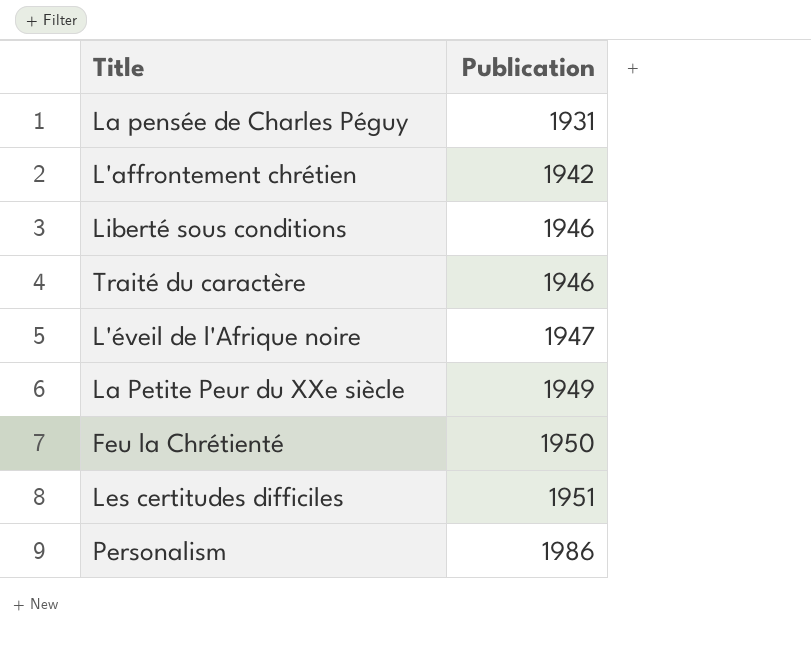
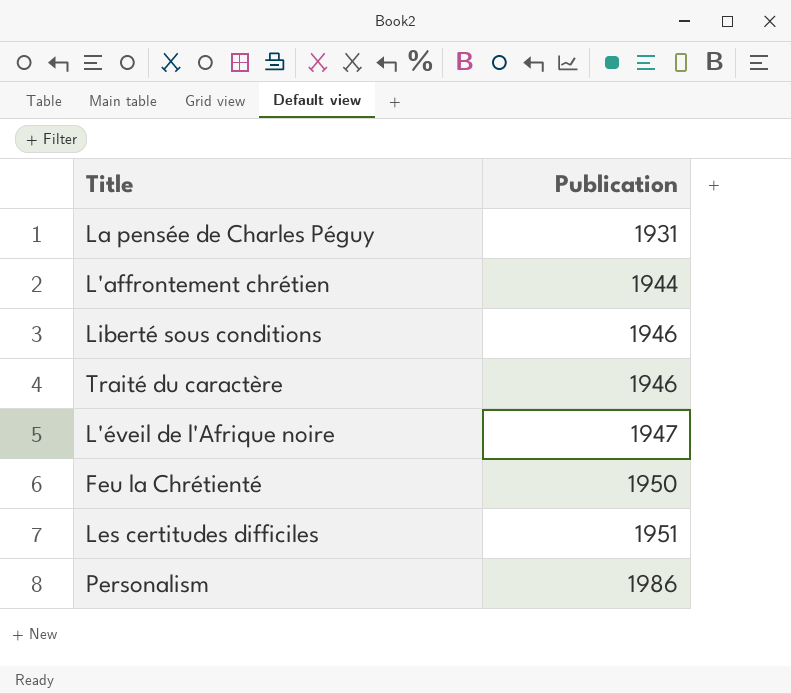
row La Petite Peur du XXe siècle: 1949 -> none
L'affrontement chrétien | Publication: 1942 -> 1944

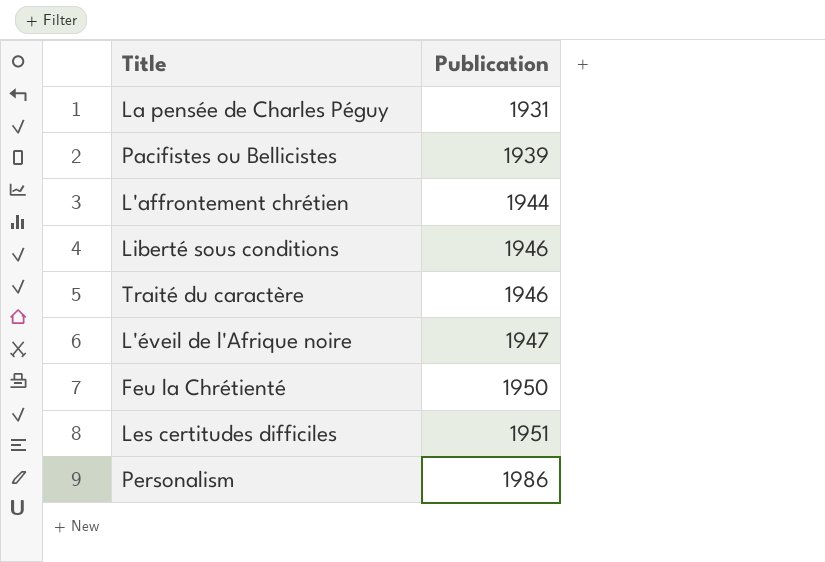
row Pacifistes ou Bellicistes: none -> 1939

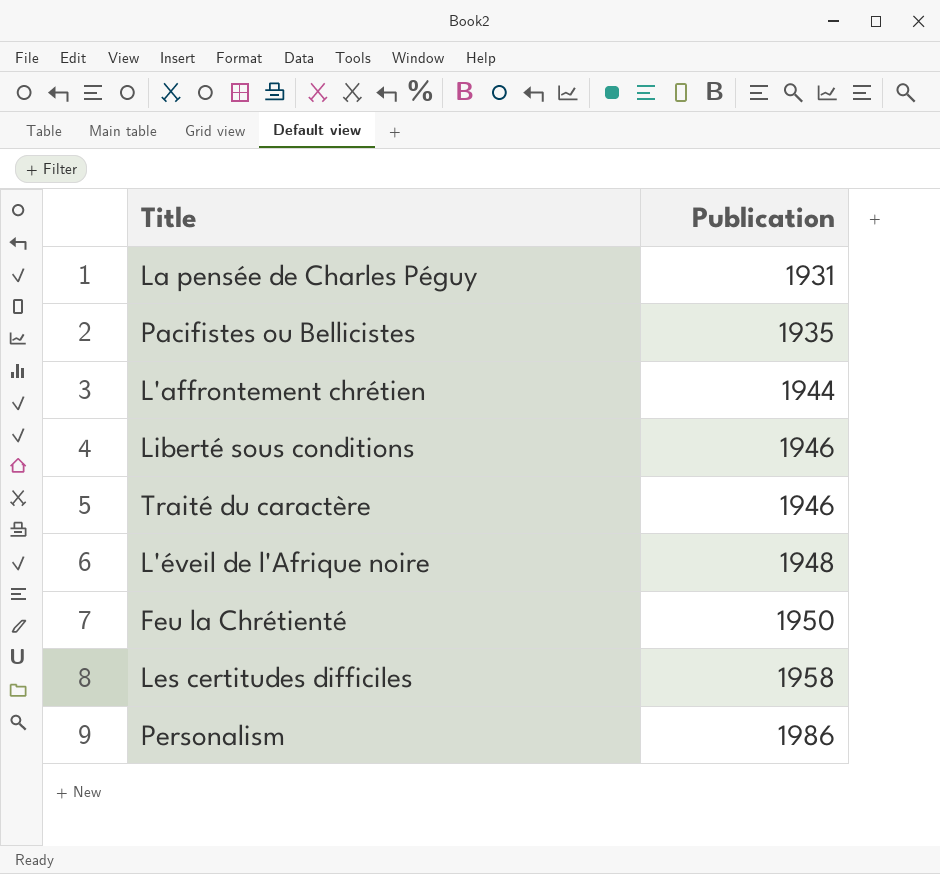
Pacifistes ou Bellicistes | Publication: 1939 -> 1935
L'éveil de l'Afrique noire | Publication: 1947 -> 1948
Les certitudes difficiles | Publication: 1951 -> 1958

